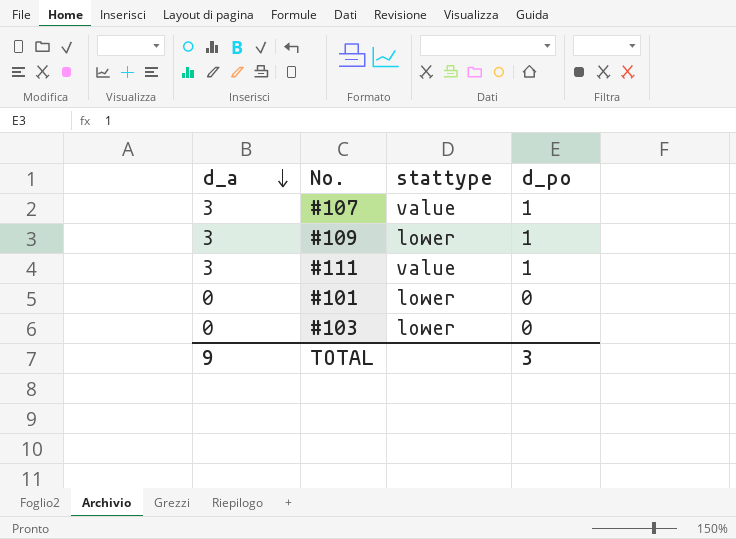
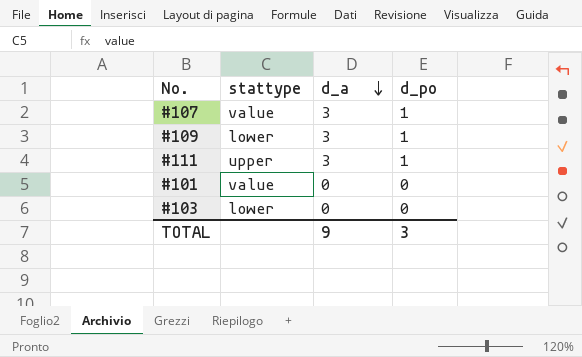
column d_a | position: 1 -> 3
#111 | stattype: value -> upper
#101 | stattype: lower -> value

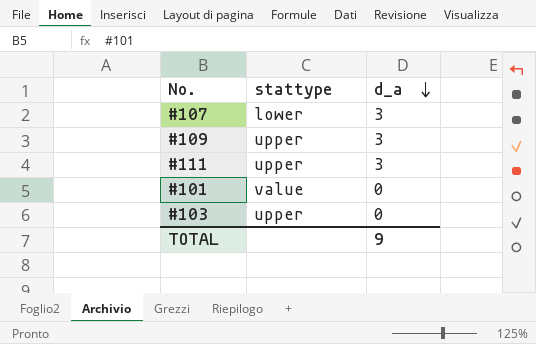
column d_po | position: 4 -> none
#107 | stattype: value -> lower
#109 | stattype: lower -> upper
#103 | stattype: lower -> upper

